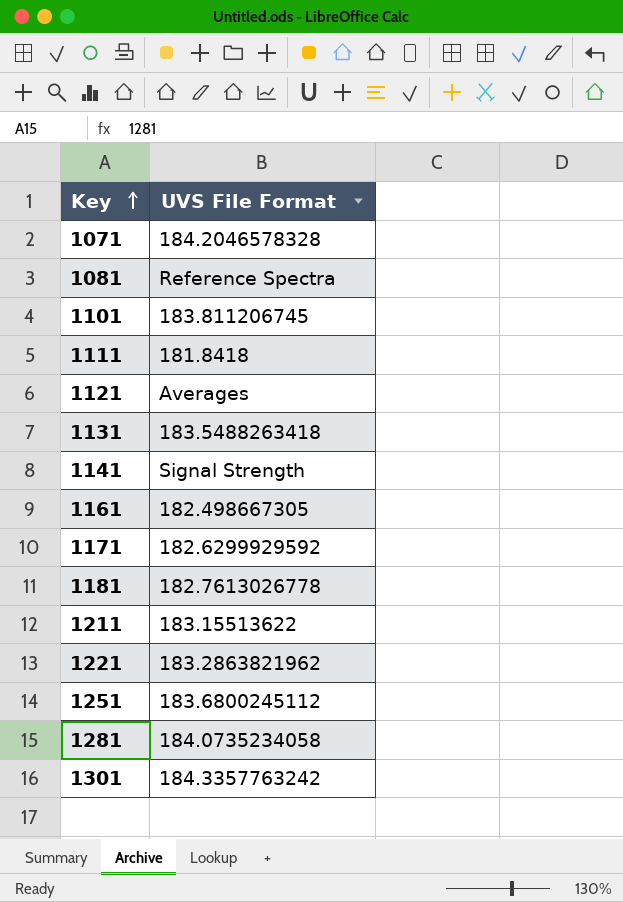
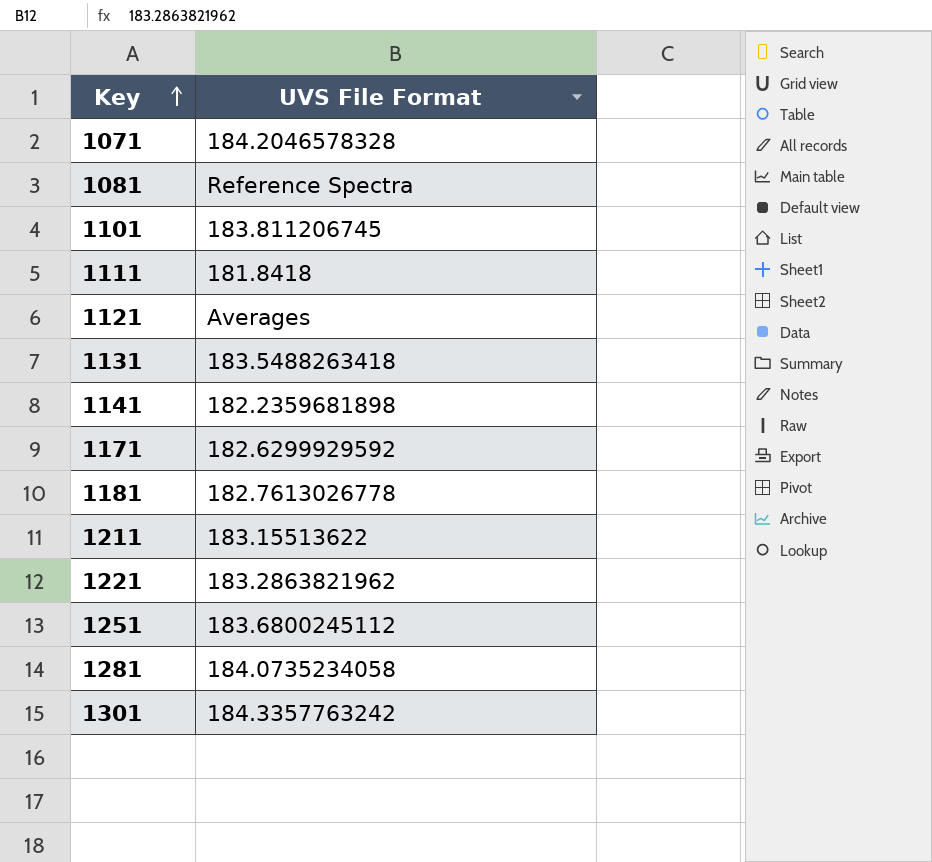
row 1161: 182.498667305 -> none
1141 | UVS File Format: Signal Strength -> 182.2359681898

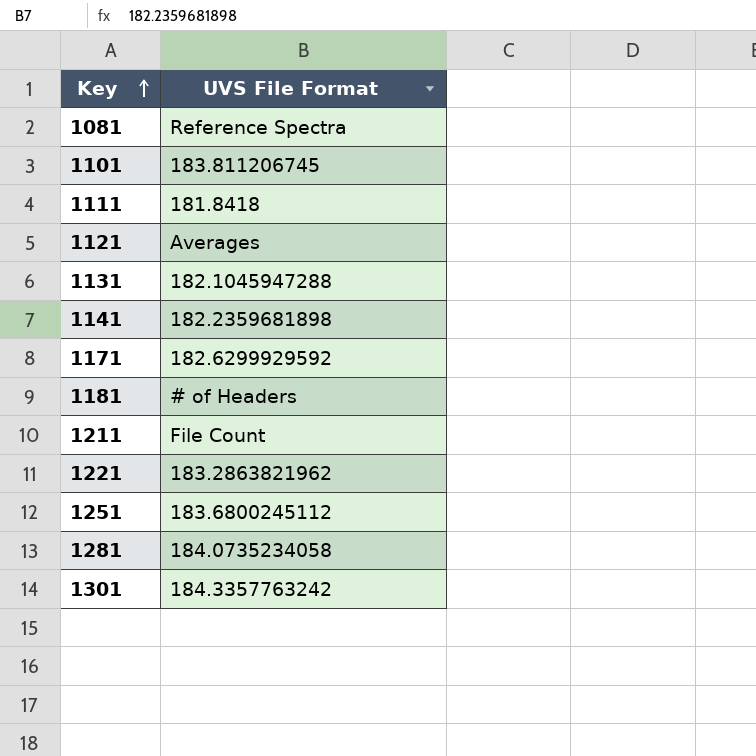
row 1071: 184.2046578328 -> none
1131 | UVS File Format: 183.5488263418 -> 182.1045947288
1181 | UVS File Format: 182.7613026778 -> # of Headers
1211 | UVS File Format: 183.15513622 -> File Count

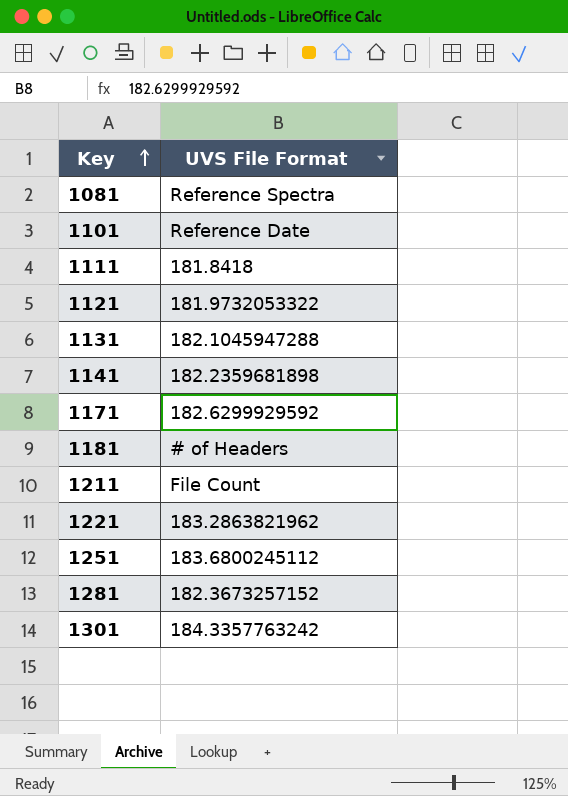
1101 | UVS File Format: 183.811206745 -> Reference Date
1121 | UVS File Format: Averages -> 181.9732053322
1281 | UVS File Format: 184.0735234058 -> 182.3673257152

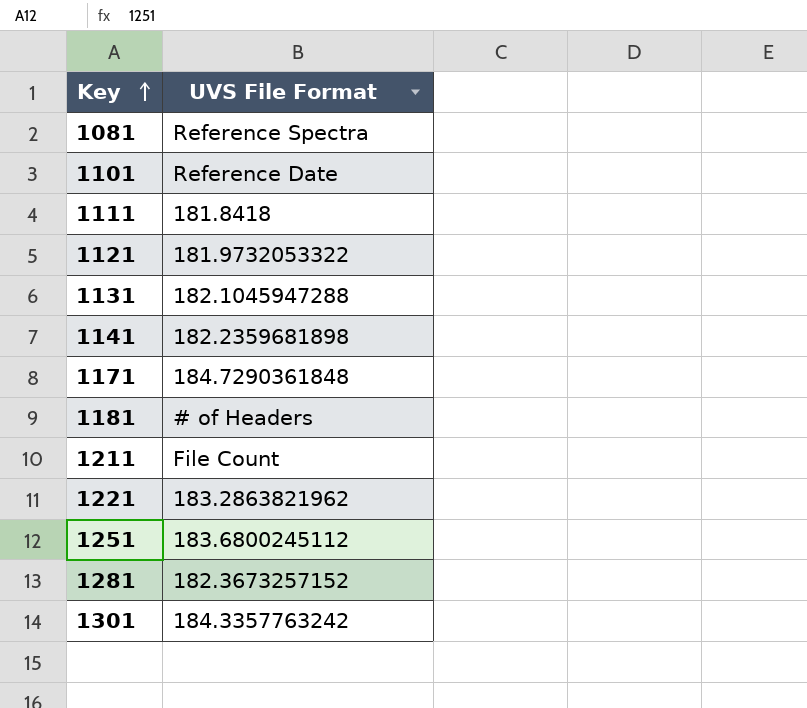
1171 | UVS File Format: 182.6299929592 -> 184.7290361848

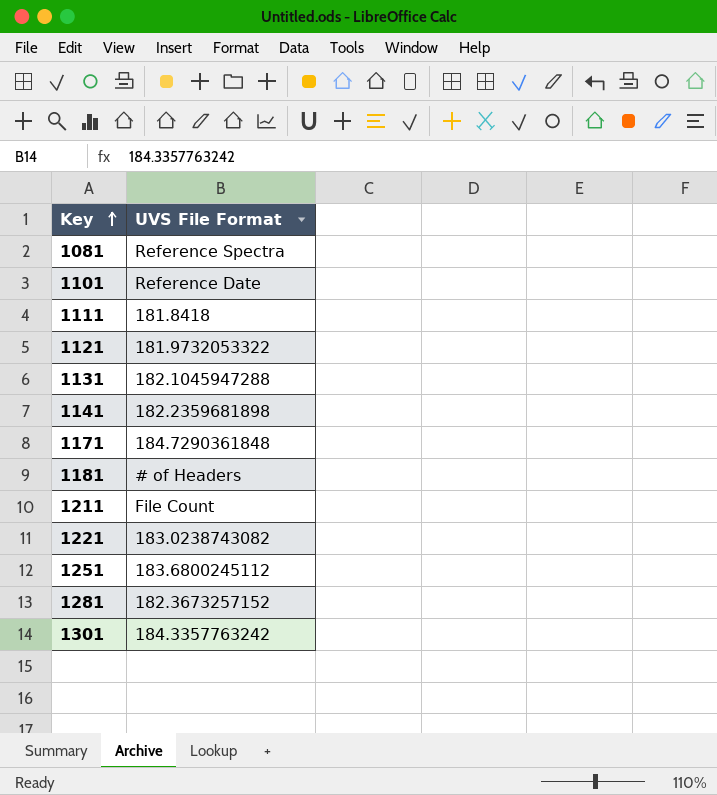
1221 | UVS File Format: 183.2863821962 -> 183.0238743082

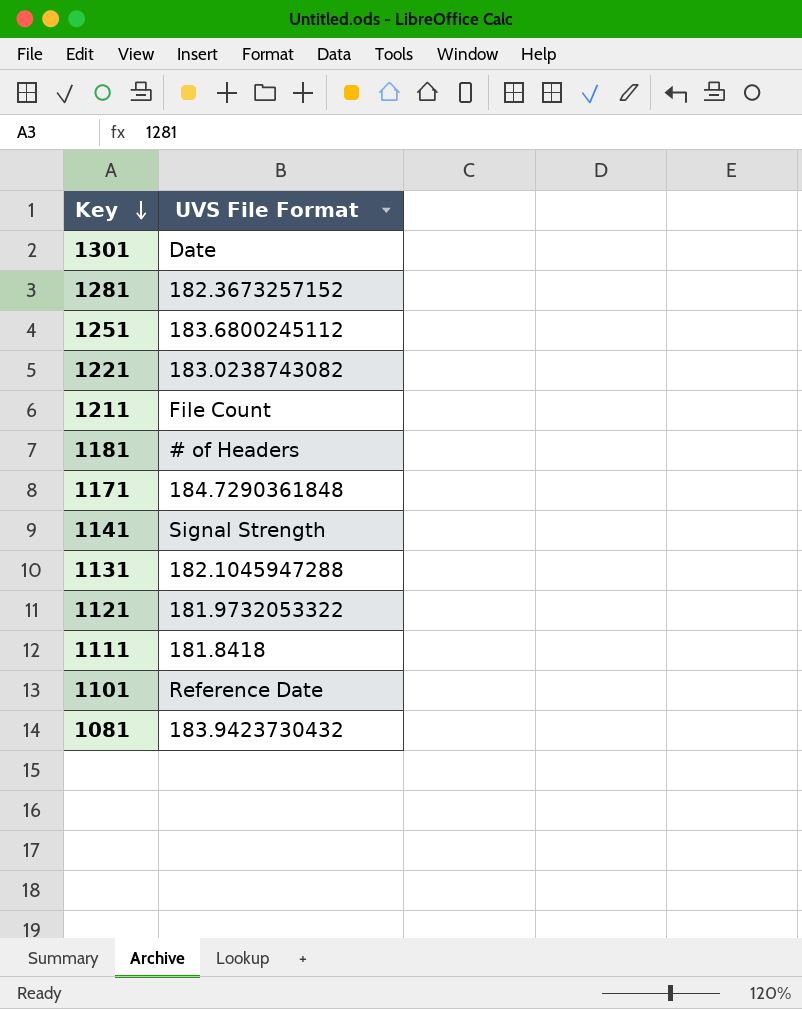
row order: Key ascending -> Key descending
1301 | UVS File Format: 184.3357763242 -> Date
1141 | UVS File Format: 182.2359681898 -> Signal Strength
1081 | UVS File Format: Reference Spectra -> 183.9423730432

